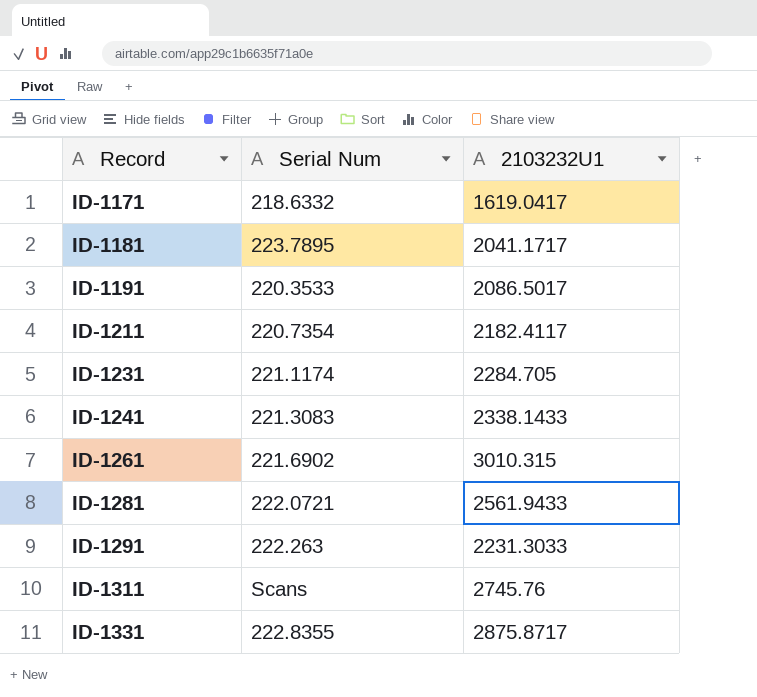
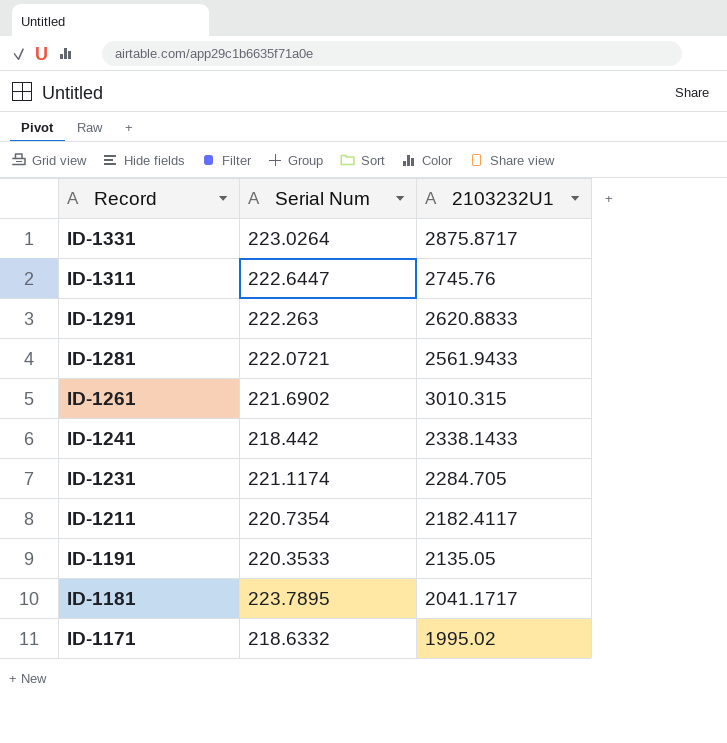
row order: Record ascending -> Record descending
ID-1331 | Serial Num: 222.8355 -> 223.0264
ID-1311 | Serial Num: Scans -> 222.6447
ID-1291 | 2103232U1: 2231.3033 -> 2620.8833
ID-1241 | Serial Num: 221.3083 -> 218.442
ID-1191 | 2103232U1: 2086.5017 -> 2135.05
ID-1171 | 2103232U1: 1619.0417 -> 1995.02

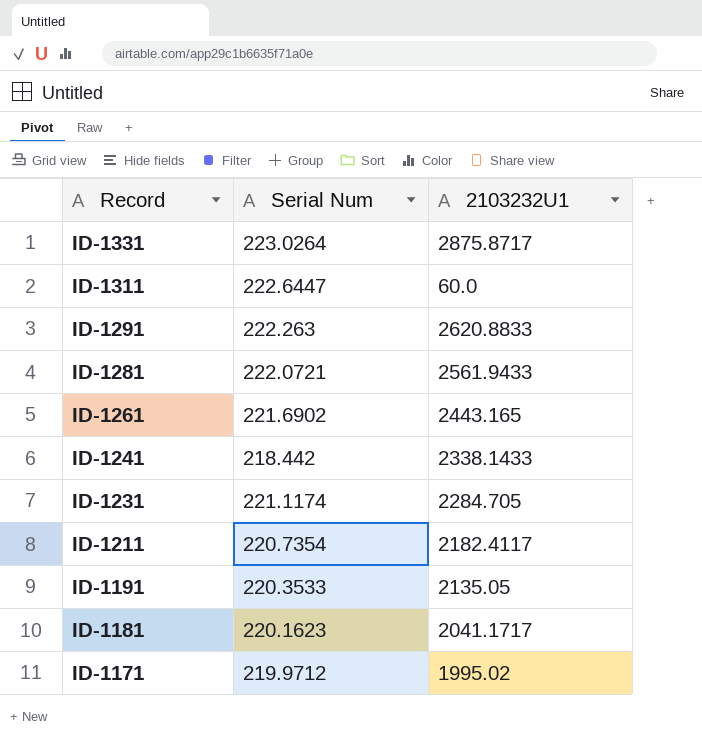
ID-1311 | 2103232U1: 2745.76 -> 60.0
ID-1261 | 2103232U1: 3010.315 -> 2443.165
ID-1181 | Serial Num: 223.7895 -> 220.1623
ID-1171 | Serial Num: 218.6332 -> 219.9712

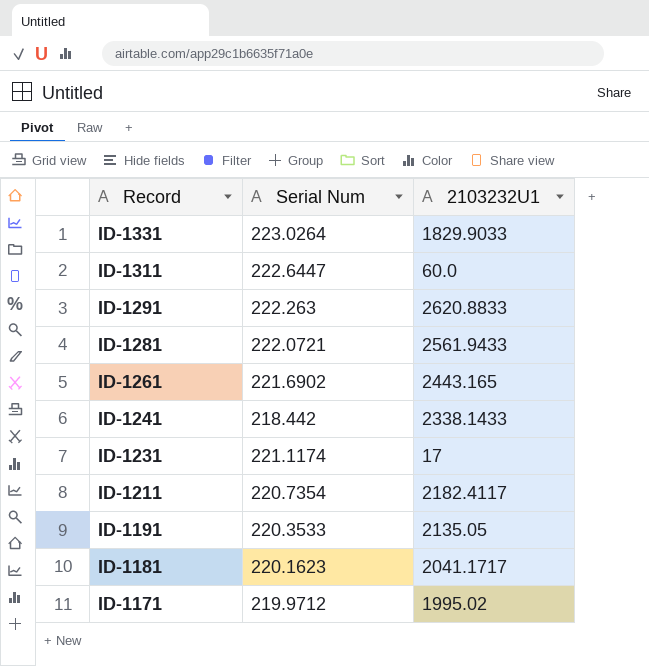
ID-1331 | 2103232U1: 2875.8717 -> 1829.9033
ID-1231 | 2103232U1: 2284.705 -> 17

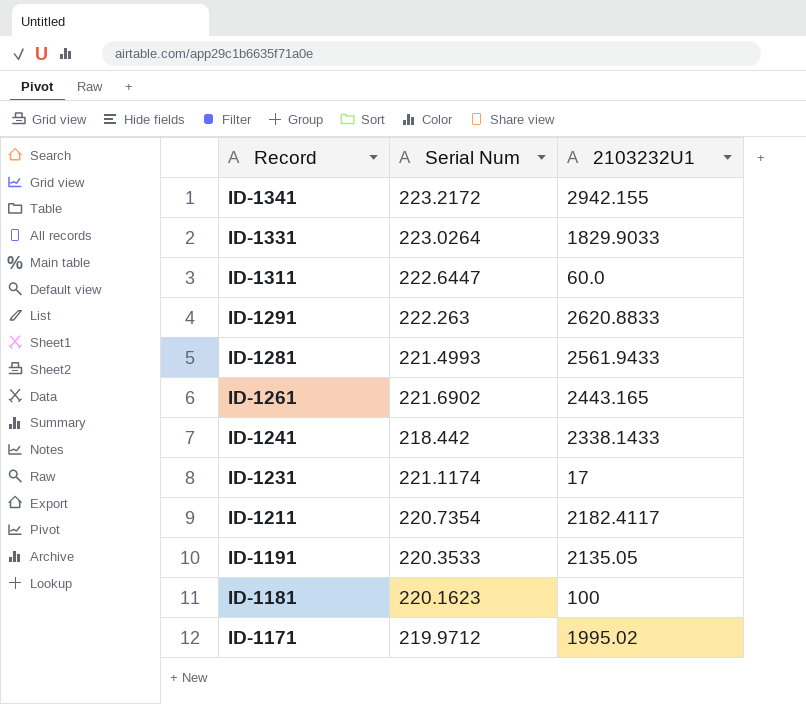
row ID-1341: none -> 223.2172 | 2942.155
ID-1281 | Serial Num: 222.0721 -> 221.4993
ID-1181 | 2103232U1: 2041.1717 -> 100

